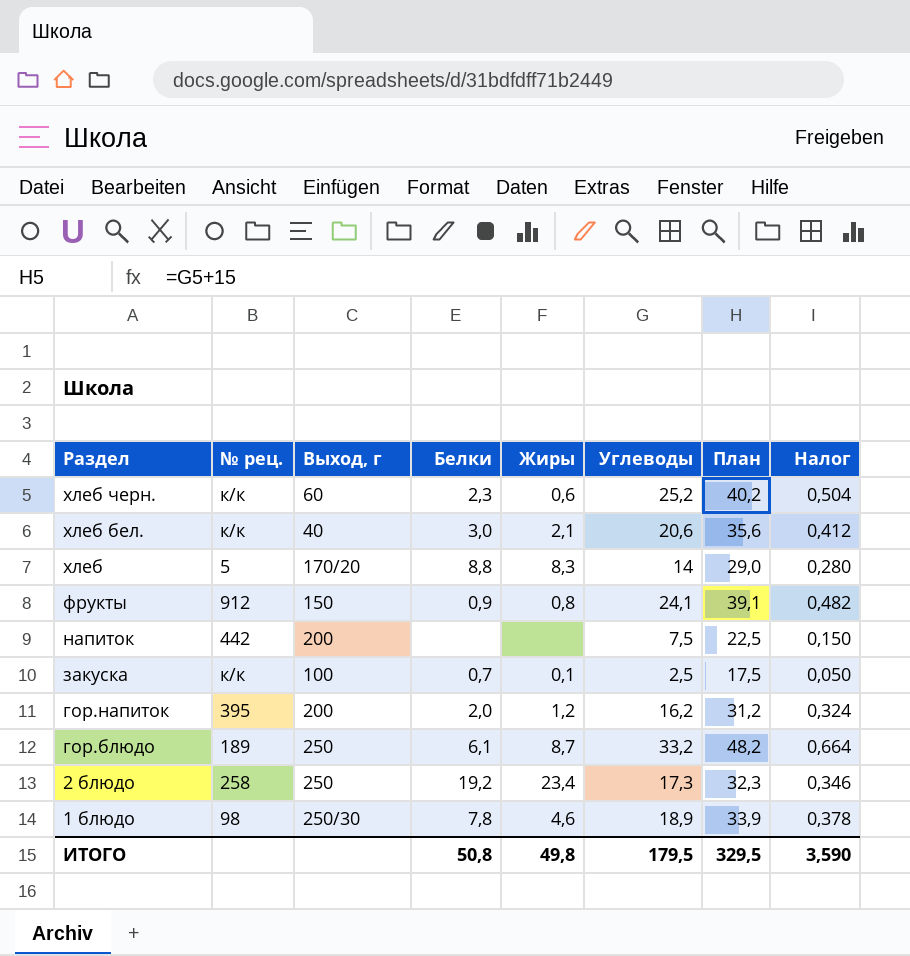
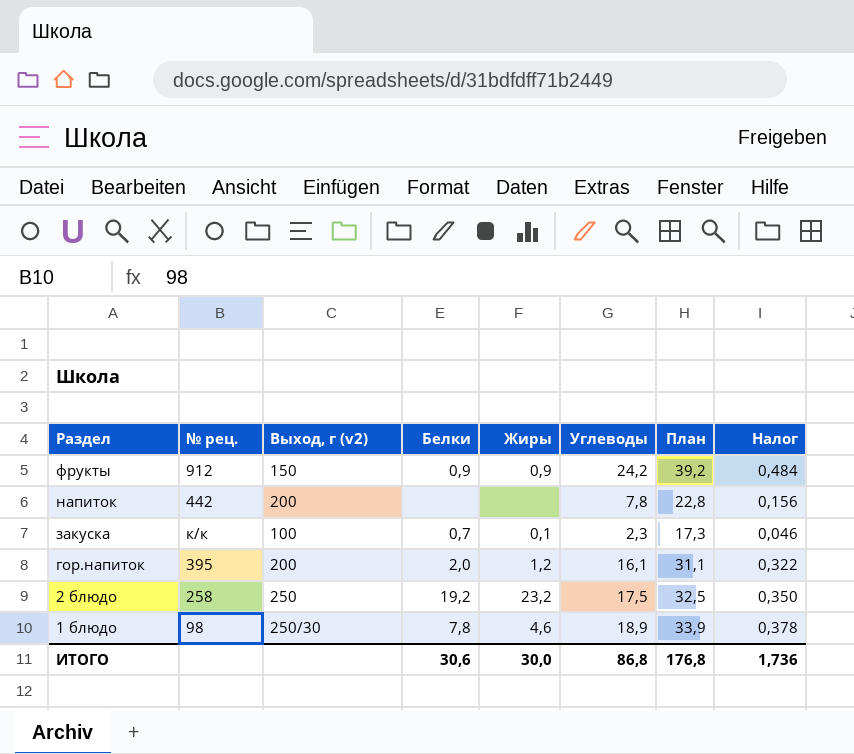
column name: Выход, г -> Выход, г (v2)
row хлеб черн.: к/к | 60 | 2,3 | 0,6 | 25,2 | 40,2 | 0,504 -> none
row хлеб бел.: к/к | 40 | 3,0 | 2,1 | 20,6 | 35,6 | 0,412 -> none
row хлеб: 5 | 170/20 | 8,8 | 8,3 | 14 | 29,0 | 0,280 -> none
row гор.блюдо: 189 | 250 | 6,1 | 8,7 | 33,2 | 48,2 | 0,664 -> none
фрукты | Жиры: 0,8 -> 0,9
фрукты | Углеводы: 24,1 -> 24,2
фрукты | План: 39,1 -> 39,2
фрукты | Налог: 0,482 -> 0,484
напиток | Углеводы: 7,5 -> 7,8
напиток | План: 22,5 -> 22,8
напиток | Налог: 0,150 -> 0,156
закуска | Углеводы: 2,5 -> 2,3
закуска | План: 17,5 -> 17,3
закуска | Налог: 0,050 -> 0,046
гор.напиток | Углеводы: 16,2 -> 16,1
гор.напиток | План: 31,2 -> 31,1
гор.напиток | Налог: 0,324 -> 0,322
2 блюдо | Жиры: 23,4 -> 23,2
2 блюдо | Углеводы: 17,3 -> 17,5
2 блюдо | План: 32,3 -> 32,5
2 блюдо | Налог: 0,346 -> 0,350
ИТОГО | Белки: 50,8 -> 30,6
ИТОГО | Жиры: 49,8 -> 30,0
ИТОГО | Углеводы: 179,5 -> 86,8
ИТОГО | План: 329,5 -> 176,8
ИТОГО | Налог: 3,590 -> 1,736

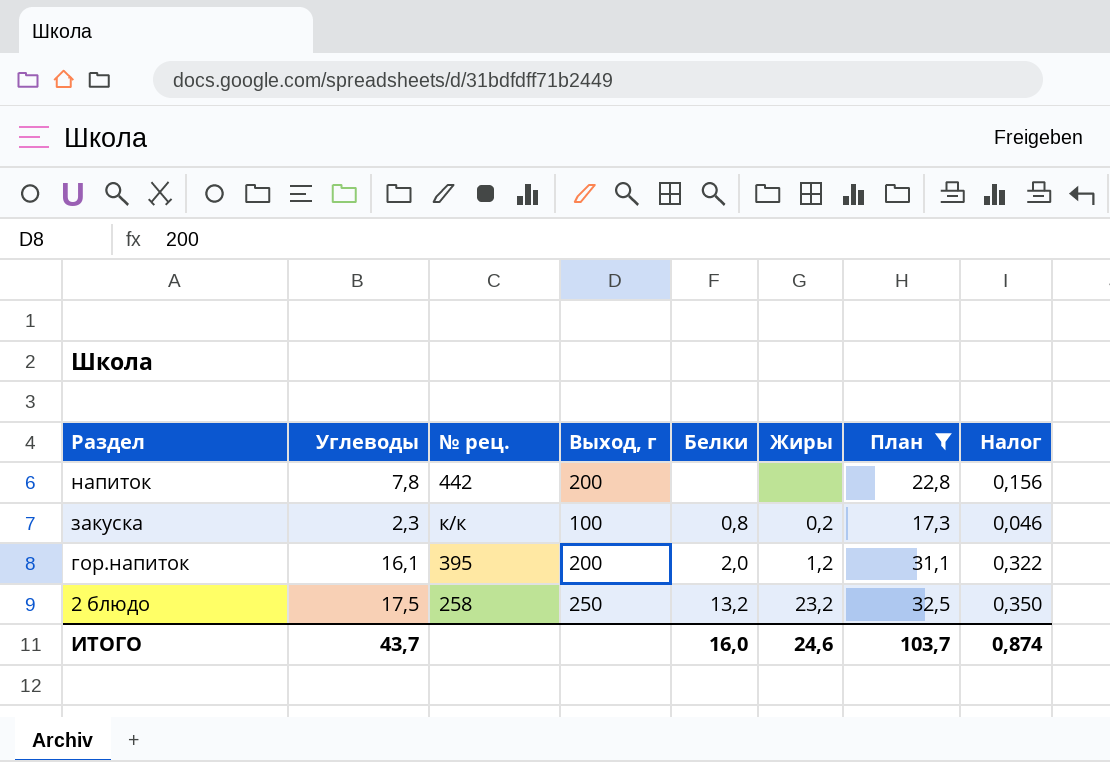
filter: none -> План <= 32,5
column Углеводы | position: 6 -> 2
column name: Выход, г (v2) -> Выход, г
закуска | Белки: 0,7 -> 0,8
закуска | Жиры: 0,1 -> 0,2
2 блюдо | Белки: 19,2 -> 13,2
ИТОГО | Углеводы: 86,8 -> 43,7
ИТОГО | Белки: 30,6 -> 16,0
ИТОГО | Жиры: 30,0 -> 24,6
ИТОГО | План: 176,8 -> 103,7
ИТОГО | Налог: 1,736 -> 0,874

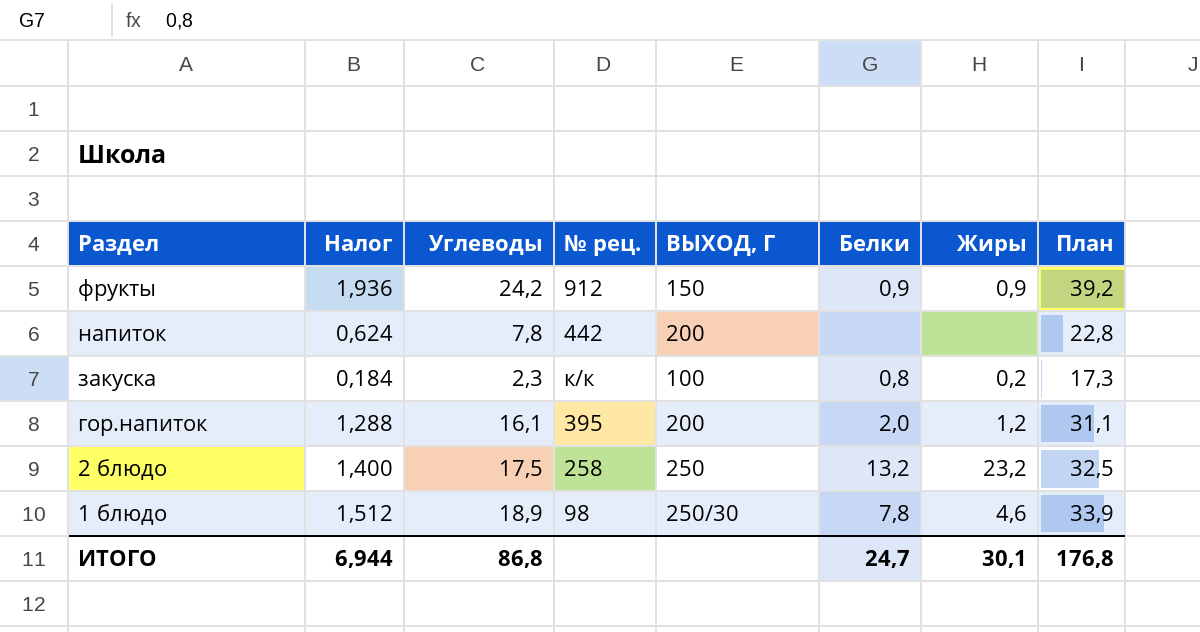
filter: План <= 32,5 -> none
column Налог | formula: [Углеводы] * 0,02 -> [Углеводы] * 0,08
column Налог | position: 8 -> 2
column name: Выход, г -> ВЫХОД, Г
ИТОГО | Налог: 0,874 -> 6,944
ИТОГО | Углеводы: 43,7 -> 86,8
ИТОГО | Белки: 16,0 -> 24,7
ИТОГО | Жиры: 24,6 -> 30,1
ИТОГО | План: 103,7 -> 176,8

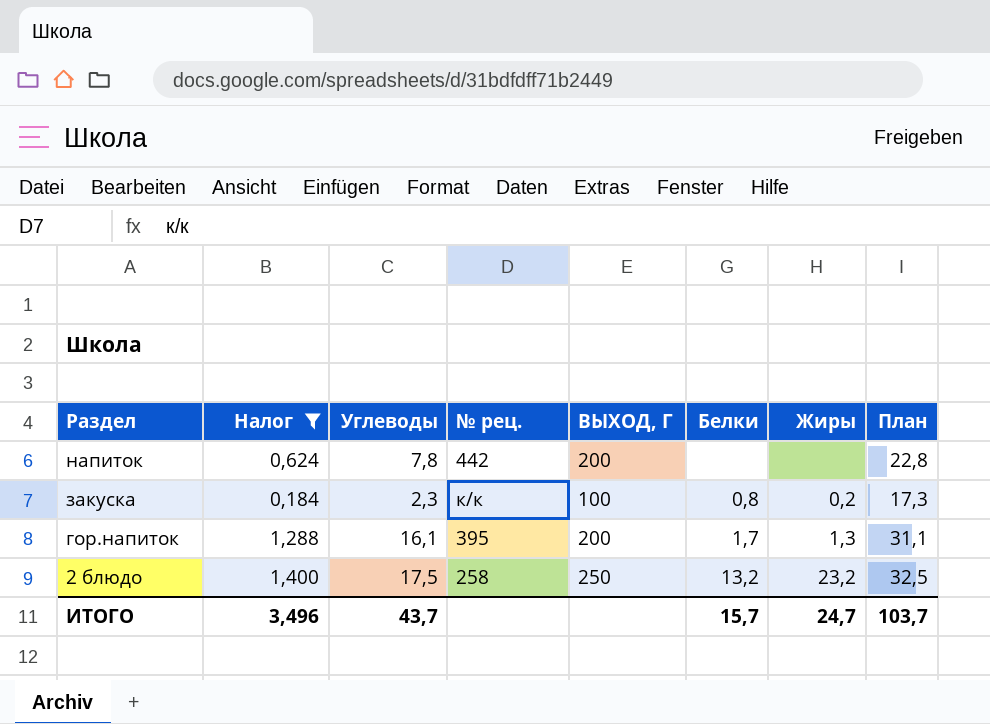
filter: none -> Налог <= 1,400
гор.напиток | Белки: 2,0 -> 1,7
гор.напиток | Жиры: 1,2 -> 1,3
ИТОГО | Налог: 6,944 -> 3,496
ИТОГО | Углеводы: 86,8 -> 43,7
ИТОГО | Белки: 24,7 -> 15,7
ИТОГО | Жиры: 30,1 -> 24,7
ИТОГО | План: 176,8 -> 103,7

